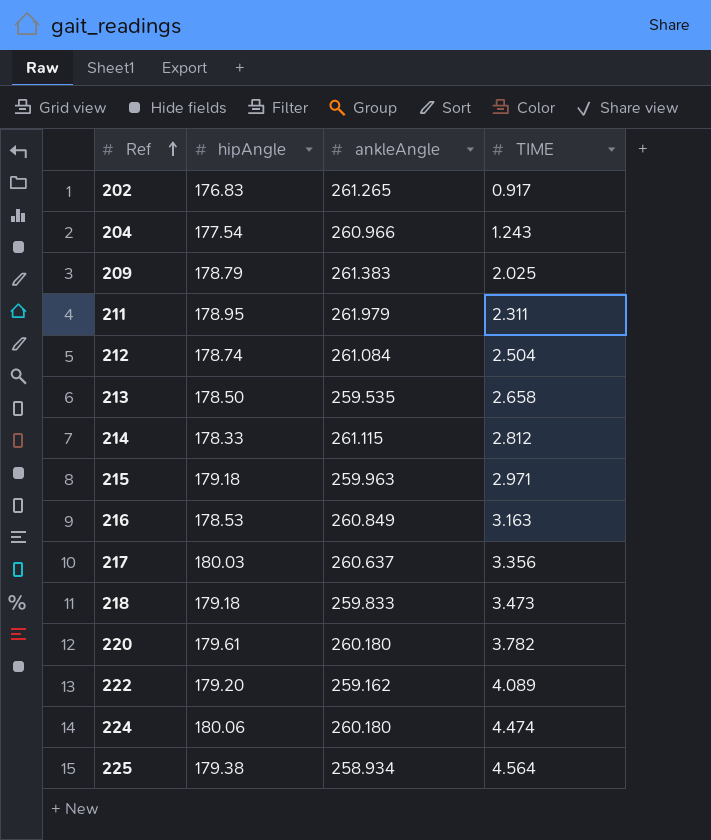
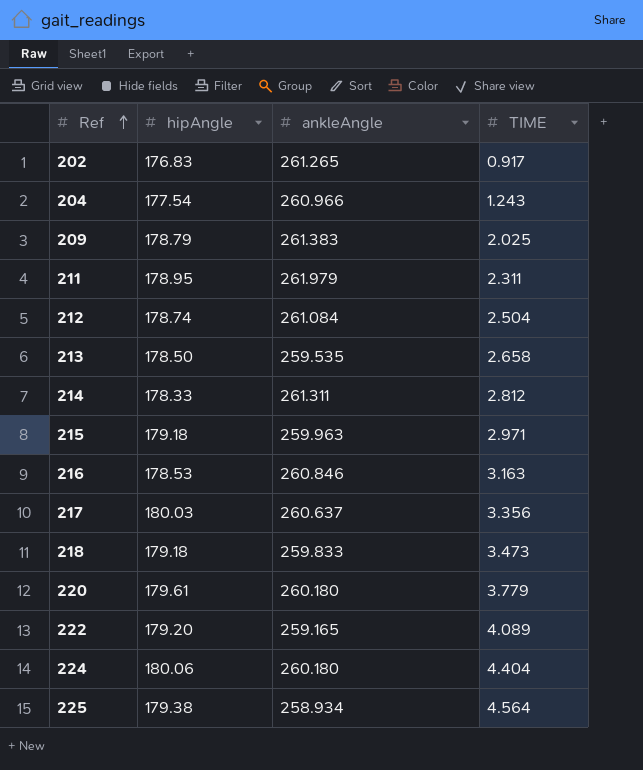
214 | ankleAngle: 261.115 -> 261.311
216 | ankleAngle: 260.849 -> 260.846
220 | TIME: 3.782 -> 3.779
222 | ankleAngle: 259.162 -> 259.165
224 | TIME: 4.474 -> 4.404

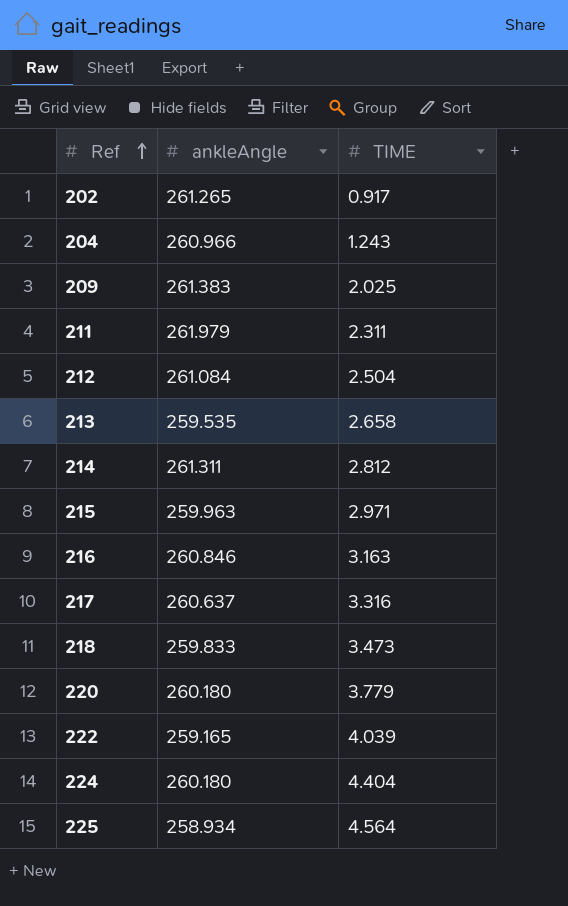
column hipAngle | position: 2 -> none
217 | TIME: 3.356 -> 3.316
222 | TIME: 4.089 -> 4.039

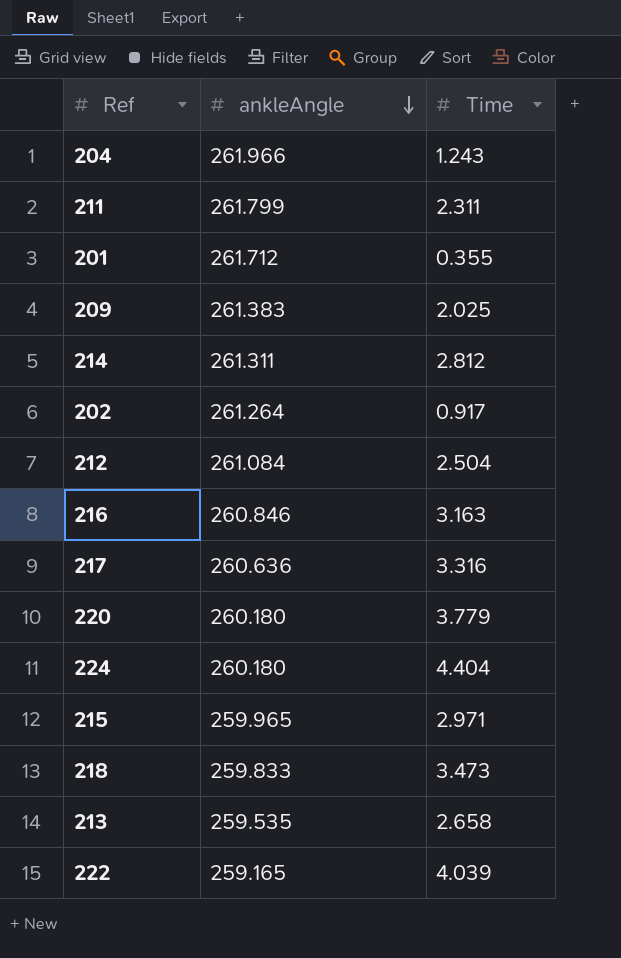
row order: Ref ascending -> ankleAngle descending
column name: TIME -> Time
row 225: 258.934 | 4.564 -> none
204 | ankleAngle: 260.966 -> 261.966
211 | ankleAngle: 261.979 -> 261.799
row 201: none -> 261.712 | 0.355
202 | ankleAngle: 261.265 -> 261.264
217 | ankleAngle: 260.637 -> 260.636
215 | ankleAngle: 259.963 -> 259.965

